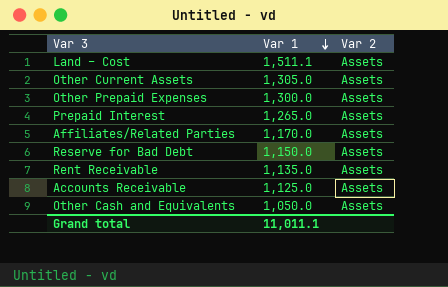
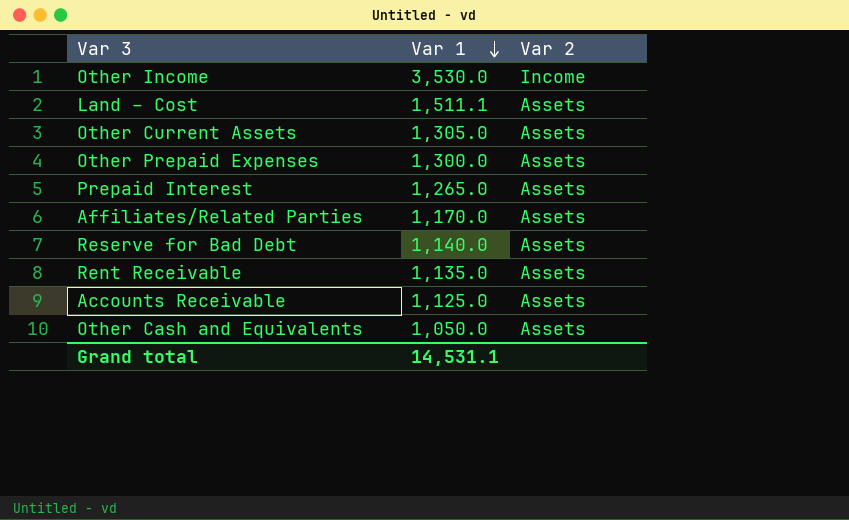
row Other Income: none -> 3,530.0 | Income
Reserve for Bad Debt | Var 1: 1,150.0 -> 1,140.0
Grand total | Var 1: 11,011.1 -> 14,531.1

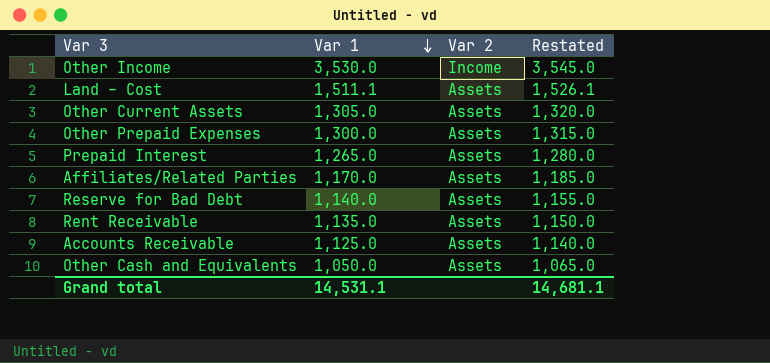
column Restated | formula: none -> [Var 1] + 15

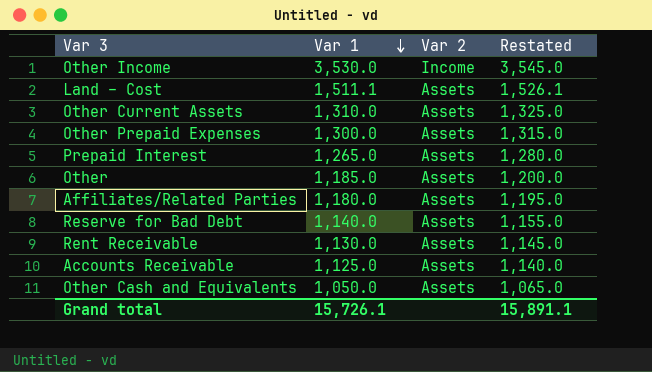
Other Current Assets | Var 1: 1,305.0 -> 1,310.0
Other Current Assets | Restated: 1,320.0 -> 1,325.0
row Other: none -> 1,185.0 | Assets | 1,200.0
Affiliates/Related Parties | Var 1: 1,170.0 -> 1,180.0
Affiliates/Related Parties | Restated: 1,185.0 -> 1,195.0
Rent Receivable | Var 1: 1,135.0 -> 1,130.0
Rent Receivable | Restated: 1,150.0 -> 1,145.0
Grand total | Var 1: 14,531.1 -> 15,726.1
Grand total | Restated: 14,681.1 -> 15,891.1

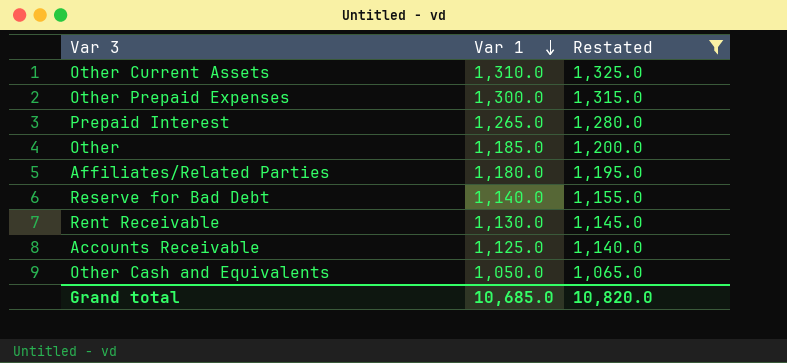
filter: none -> Restated <= 1,325.0
column Var 2 | position: 3 -> none
Grand total | Var 1: 15,726.1 -> 10,685.0
Grand total | Restated: 15,891.1 -> 10,820.0

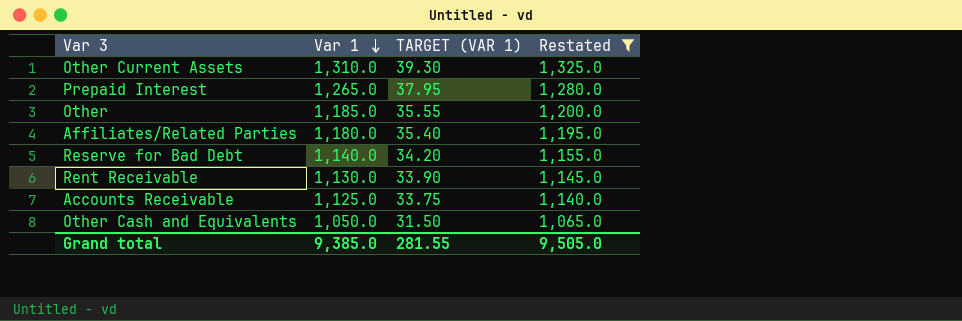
column TARGET (VAR 1) | formula: none -> [Var 1] * 0.03
row Other Prepaid Expenses: 1,300.0 | 1,315.0 -> none
Grand total | Var 1: 10,685.0 -> 9,385.0
Grand total | Restated: 10,820.0 -> 9,505.0

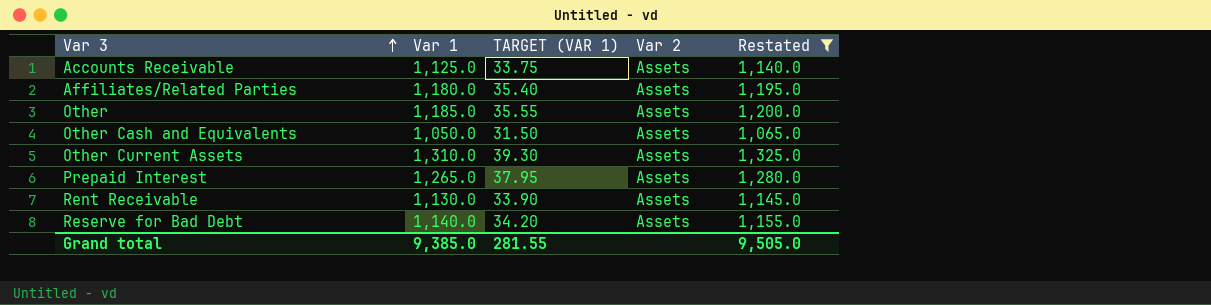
row order: Var 1 descending -> Var 3 ascending
column Var 2 | position: none -> 4

